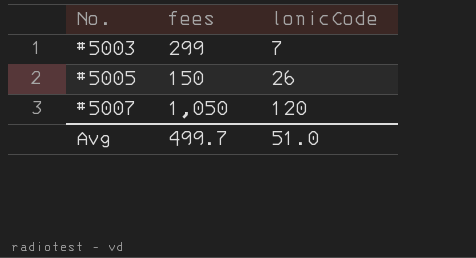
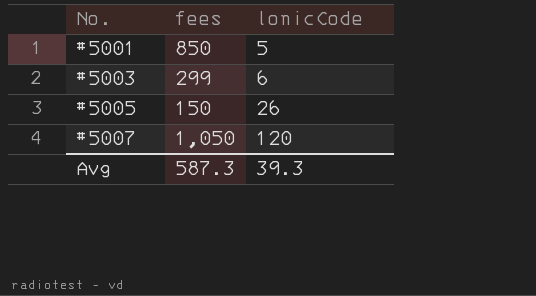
row #5001: none -> 850 | 5
#5003 | lonicCode: 7 -> 6
Avg | fees: 499.7 -> 587.3
Avg | lonicCode: 51.0 -> 39.3

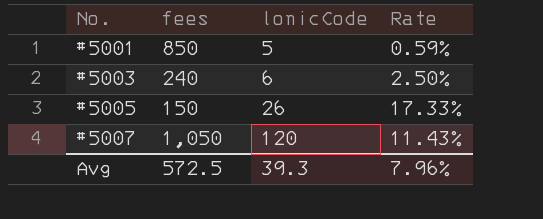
column Rate | formula: none -> [lonicCode] / [fees]
#5003 | fees: 299 -> 240
Avg | fees: 587.3 -> 572.5

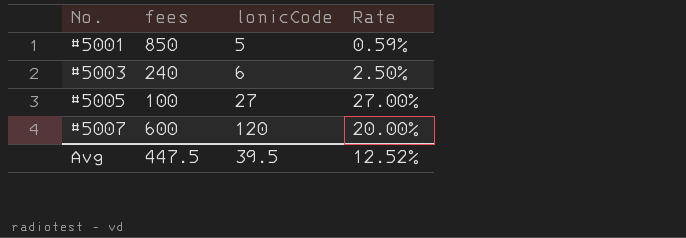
#5005 | fees: 150 -> 100
#5005 | lonicCode: 26 -> 27
#5005 | Rate: 17.33% -> 27.00%
#5007 | fees: 1,050 -> 600
#5007 | Rate: 11.43% -> 20.00%
Avg | fees: 572.5 -> 447.5
Avg | lonicCode: 39.3 -> 39.5
Avg | Rate: 7.96% -> 12.52%

